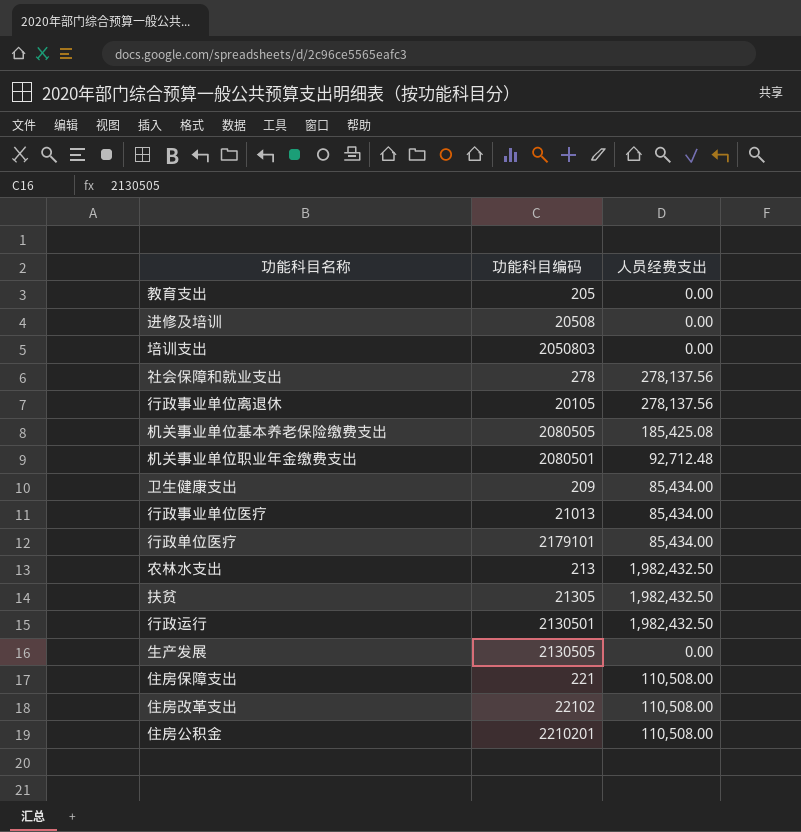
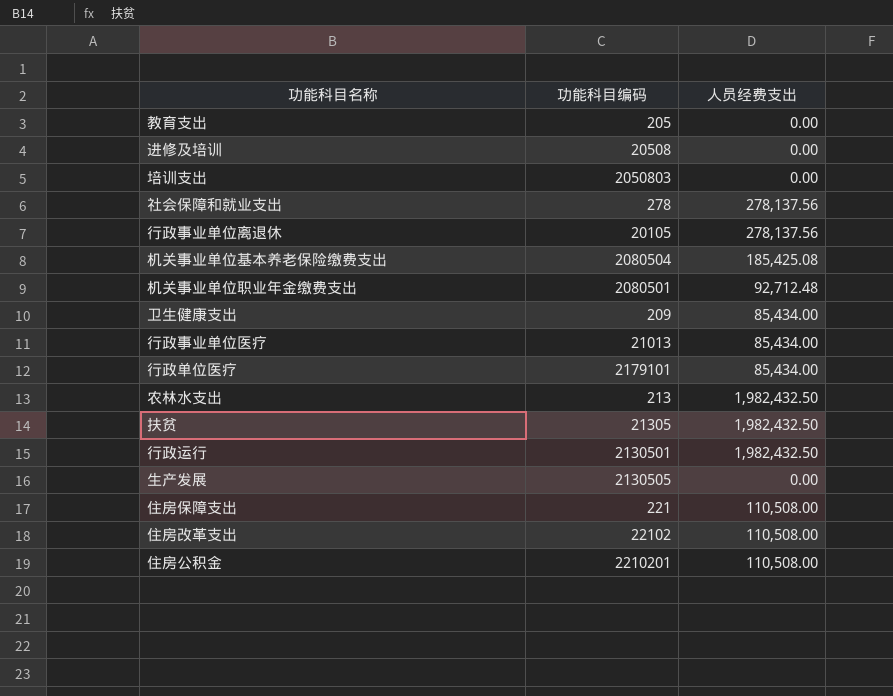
机关事业单位基本养老保险缴费支出 | 功能科目编码: 2080505 -> 2080504

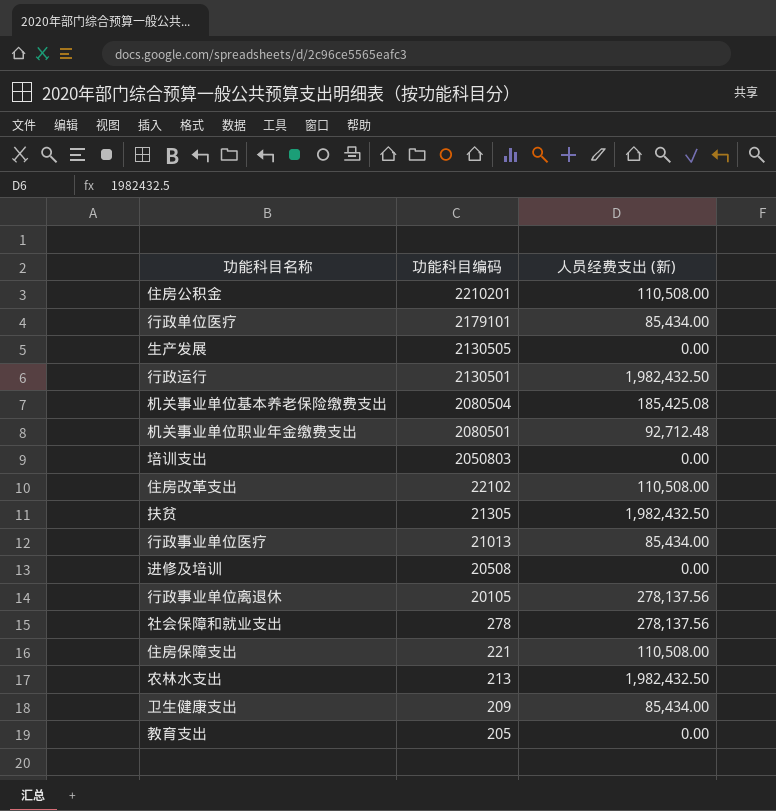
row order: none -> 功能科目编码 descending
column name: 人员经费支出 -> 人员经费支出 (新)

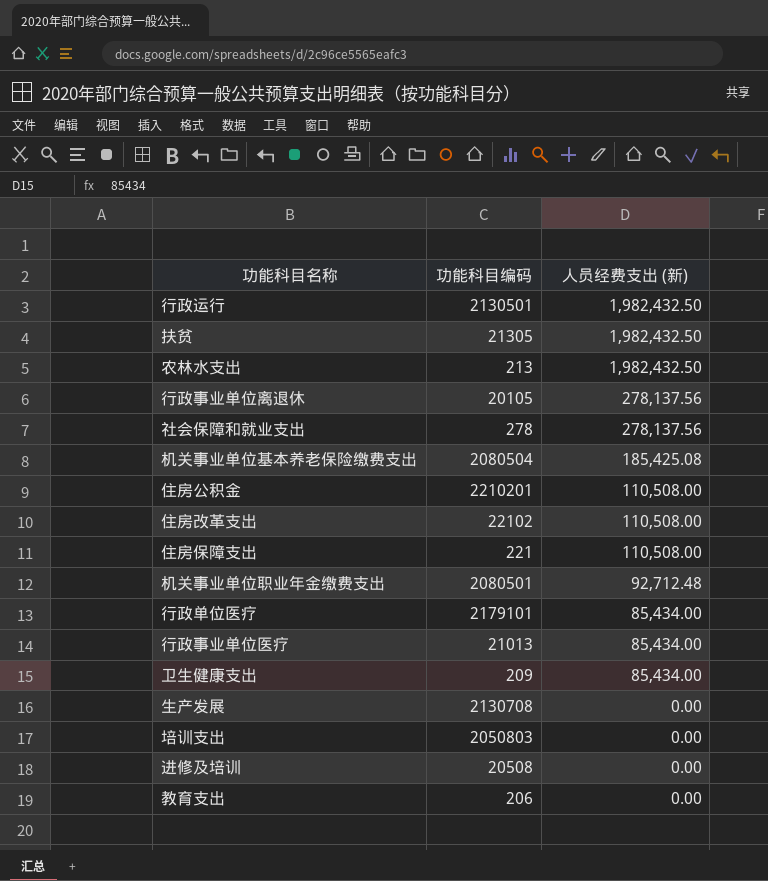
row order: 功能科目编码 descending -> 人员经费支出 (新) descending
生产发展 | 功能科目编码: 2130505 -> 2130708
教育支出 | 功能科目编码: 205 -> 206

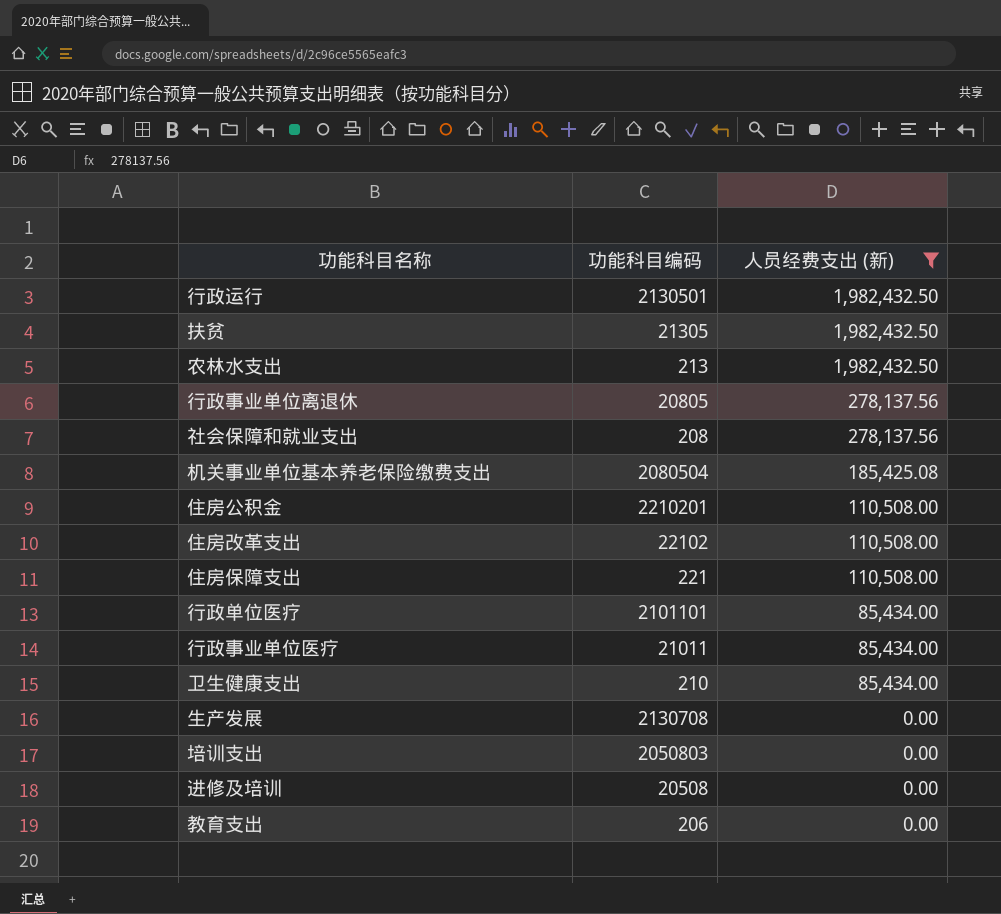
filter: none -> 人员经费支出 (新) != 92,712.48
行政事业单位离退休 | 功能科目编码: 20105 -> 20805
社会保障和就业支出 | 功能科目编码: 278 -> 208
行政单位医疗 | 功能科目编码: 2179101 -> 2101101
行政事业单位医疗 | 功能科目编码: 21013 -> 21011
卫生健康支出 | 功能科目编码: 209 -> 210

